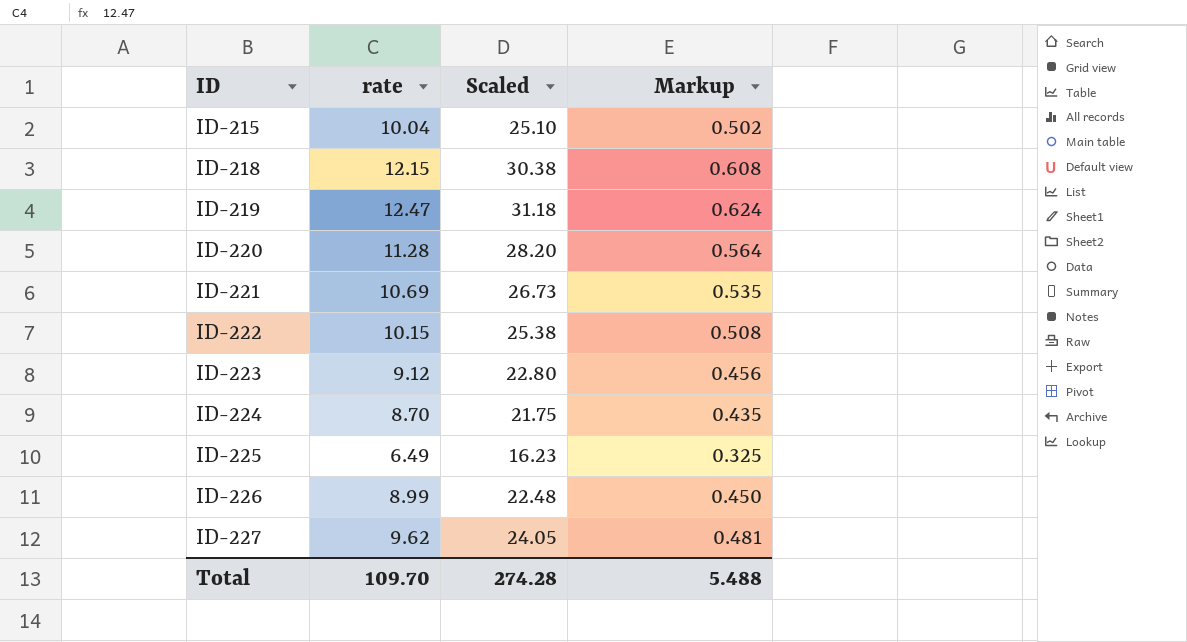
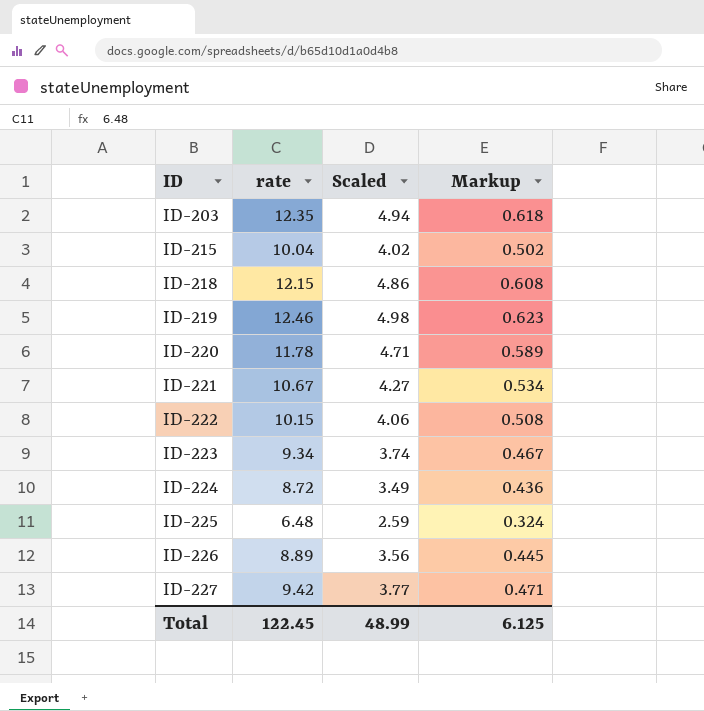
column Scaled | formula: [rate] * 2.5 -> [rate] * 0.4
row ID-203: none -> 12.35 | 4.94 | 0.618
ID-219 | rate: 12.47 -> 12.46
ID-219 | Markup: 0.624 -> 0.623
ID-220 | rate: 11.28 -> 11.78
ID-220 | Markup: 0.564 -> 0.589
ID-221 | rate: 10.69 -> 10.67
ID-221 | Markup: 0.535 -> 0.534
ID-223 | rate: 9.12 -> 9.34
ID-223 | Markup: 0.456 -> 0.467
ID-224 | rate: 8.70 -> 8.72
ID-224 | Markup: 0.435 -> 0.436
ID-225 | rate: 6.49 -> 6.48
ID-225 | Markup: 0.325 -> 0.324
ID-226 | rate: 8.99 -> 8.89
ID-226 | Markup: 0.450 -> 0.445
ID-227 | rate: 9.62 -> 9.42
ID-227 | Markup: 0.481 -> 0.471
Total | rate: 109.70 -> 122.45
Total | Scaled: 274.28 -> 48.99
Total | Markup: 5.488 -> 6.125

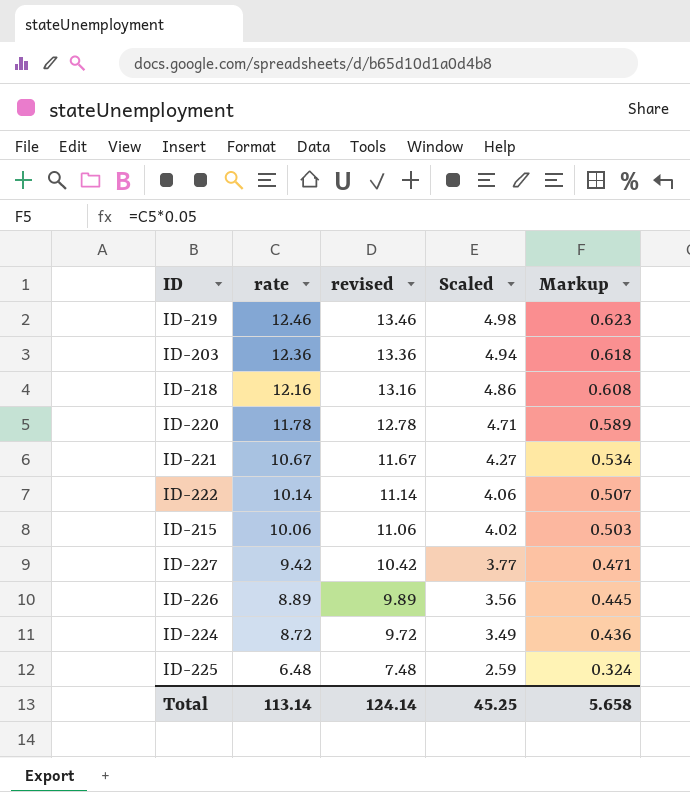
row order: ID ascending -> rate descending
column revised | formula: none -> [rate] + 1
row ID-223: 9.34 | 3.74 | 0.467 -> none
ID-203 | rate: 12.35 -> 12.36
ID-218 | rate: 12.15 -> 12.16
ID-222 | rate: 10.15 -> 10.14
ID-222 | Markup: 0.508 -> 0.507
ID-215 | rate: 10.04 -> 10.06
ID-215 | Markup: 0.502 -> 0.503
Total | rate: 122.45 -> 113.14
Total | Scaled: 48.99 -> 45.25
Total | Markup: 6.125 -> 5.658

